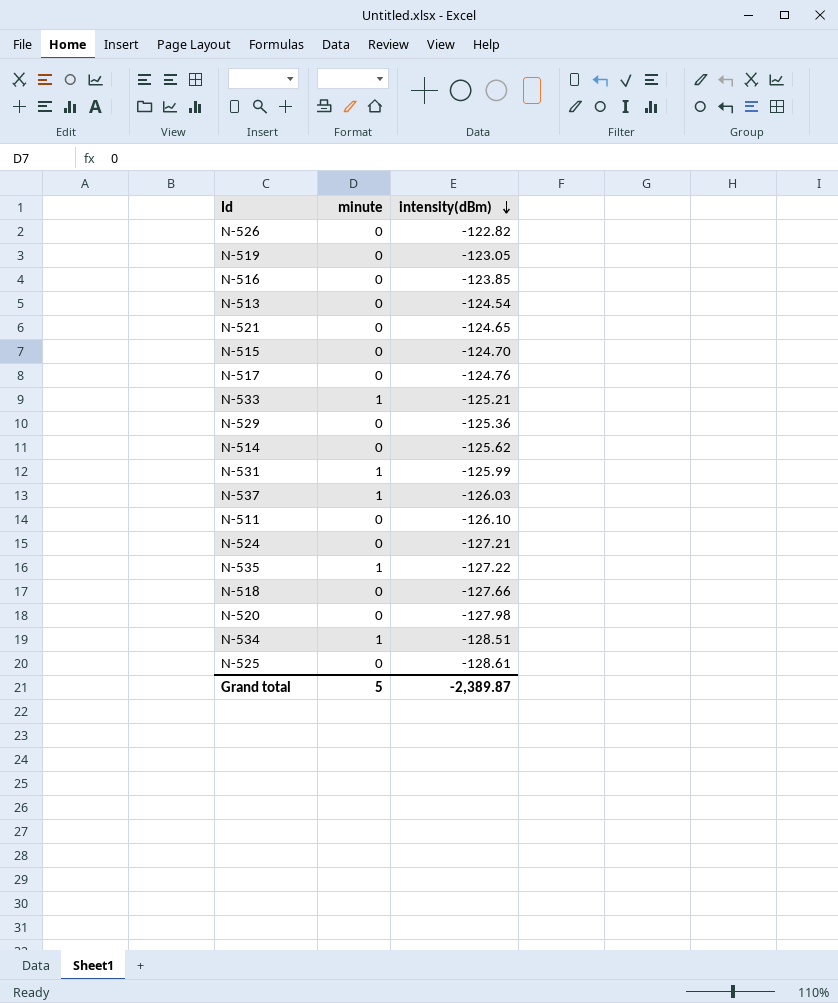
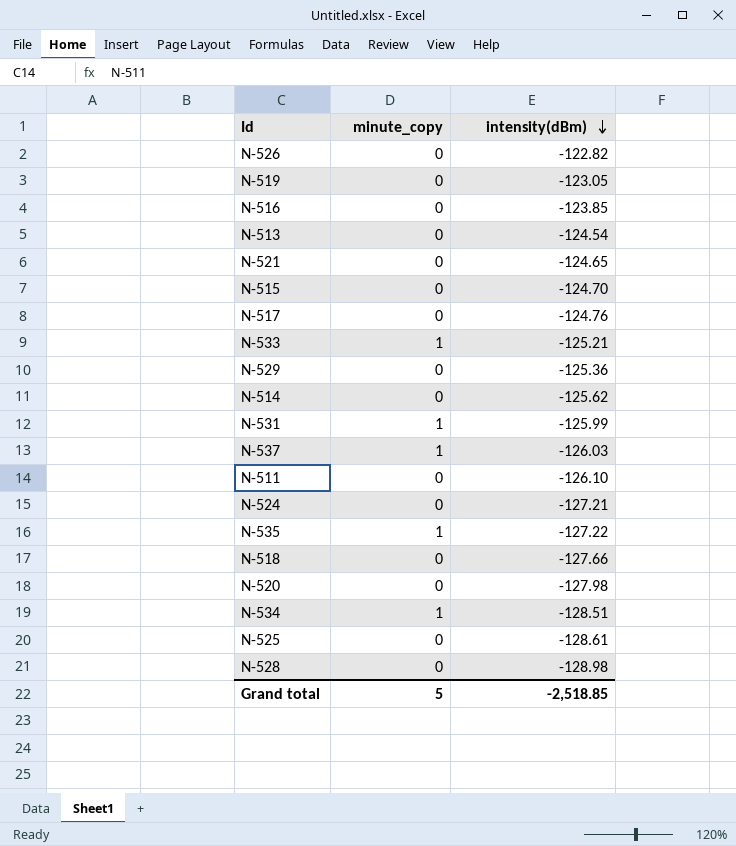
column name: minute -> minute_copy
row N-528: none -> 0 | -128.98
Grand total | intensity(dBm): -2,389.87 -> -2,518.85

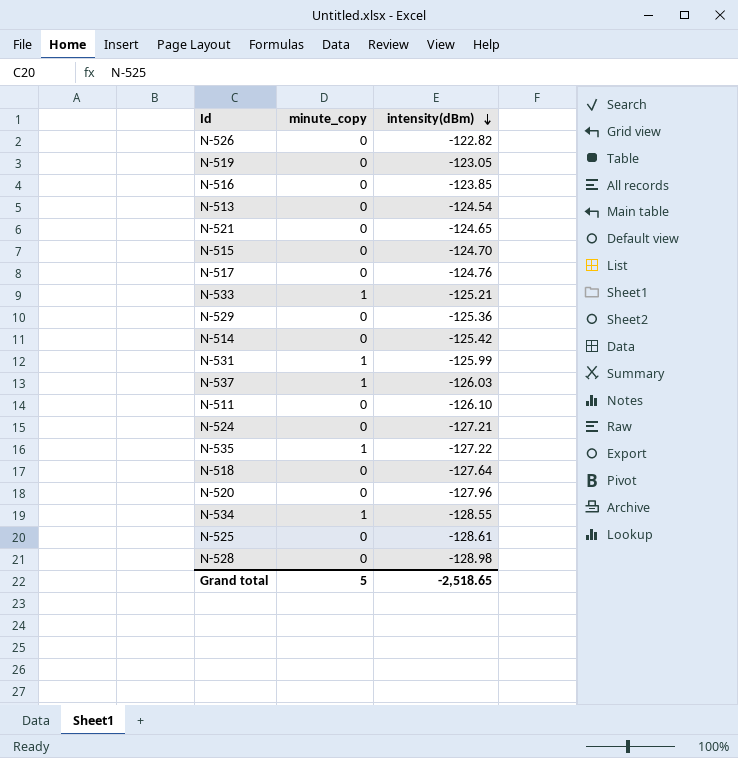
N-514 | intensity(dBm): -125.62 -> -125.42
N-518 | intensity(dBm): -127.66 -> -127.64
N-520 | intensity(dBm): -127.98 -> -127.96
N-534 | intensity(dBm): -128.51 -> -128.55
Grand total | intensity(dBm): -2,518.85 -> -2,518.65

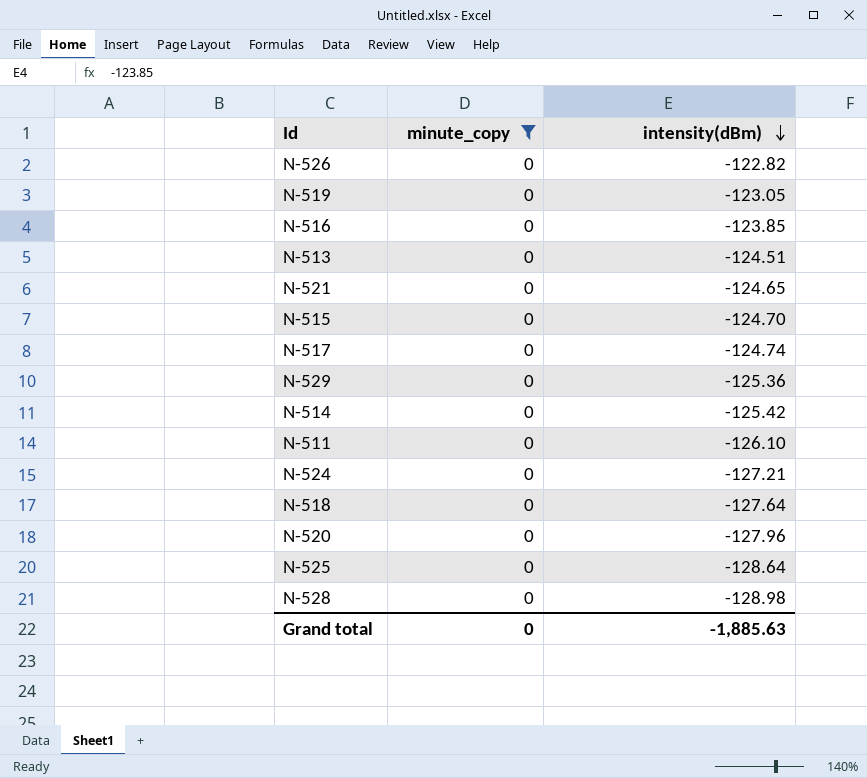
filter: none -> minute_copy = 0
N-513 | intensity(dBm): -124.54 -> -124.51
N-517 | intensity(dBm): -124.76 -> -124.74
N-525 | intensity(dBm): -128.61 -> -128.64
Grand total | minute_copy: 5 -> 0
Grand total | intensity(dBm): -2,518.65 -> -1,885.63

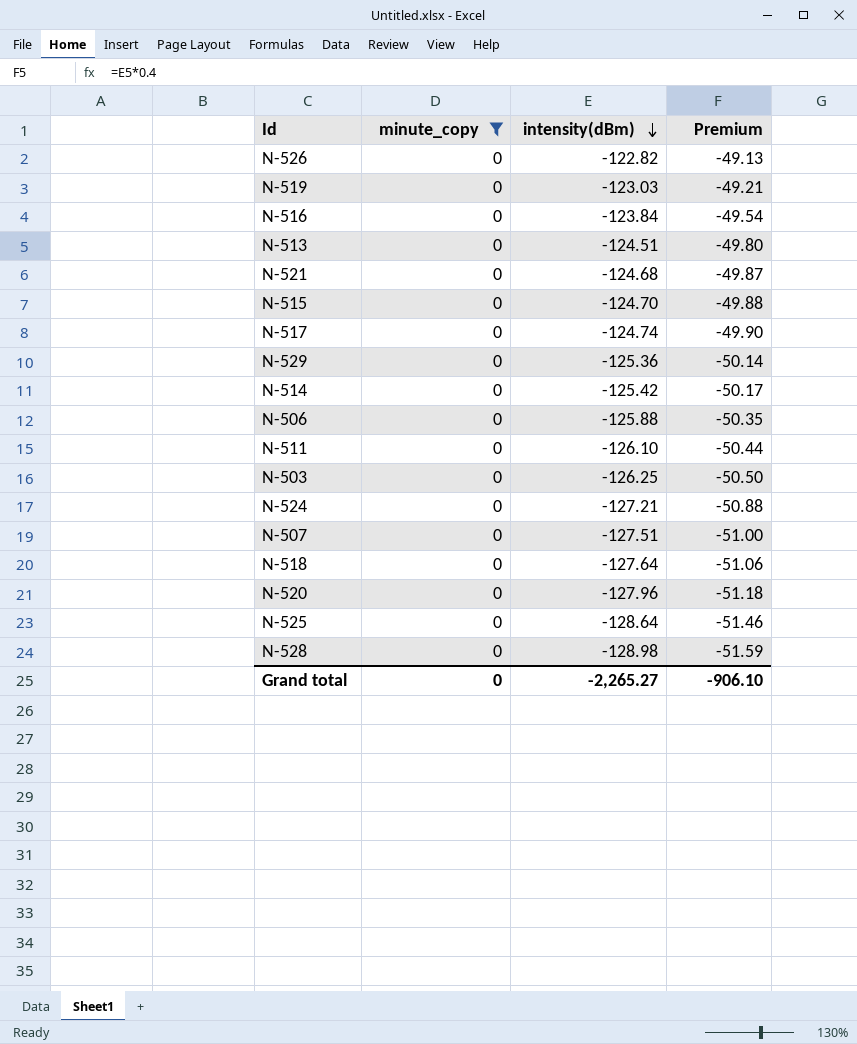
column Premium | formula: none -> [intensity(dBm)] * 0.4
N-519 | intensity(dBm): -123.05 -> -123.03
N-516 | intensity(dBm): -123.85 -> -123.84
N-521 | intensity(dBm): -124.65 -> -124.68
row N-506: none -> 0 | -125.88 | -50.35
row N-503: none -> 0 | -126.25 | -50.50
row N-507: none -> 0 | -127.51 | -51.00
Grand total | intensity(dBm): -1,885.63 -> -2,265.27

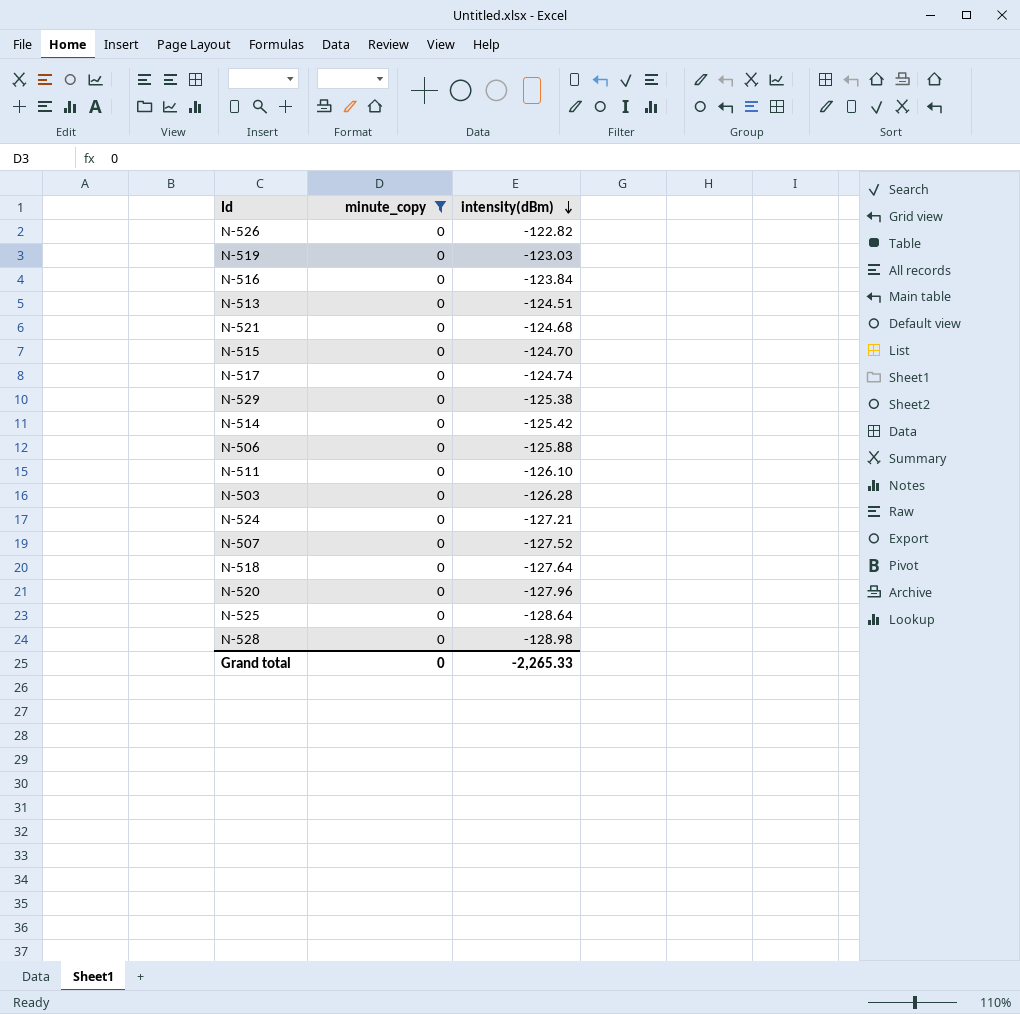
column Premium | formula: [intensity(dBm)] * 0.4 -> none
N-529 | intensity(dBm): -125.36 -> -125.38
N-503 | intensity(dBm): -126.25 -> -126.28
N-507 | intensity(dBm): -127.51 -> -127.52
Grand total | intensity(dBm): -2,265.27 -> -2,265.33

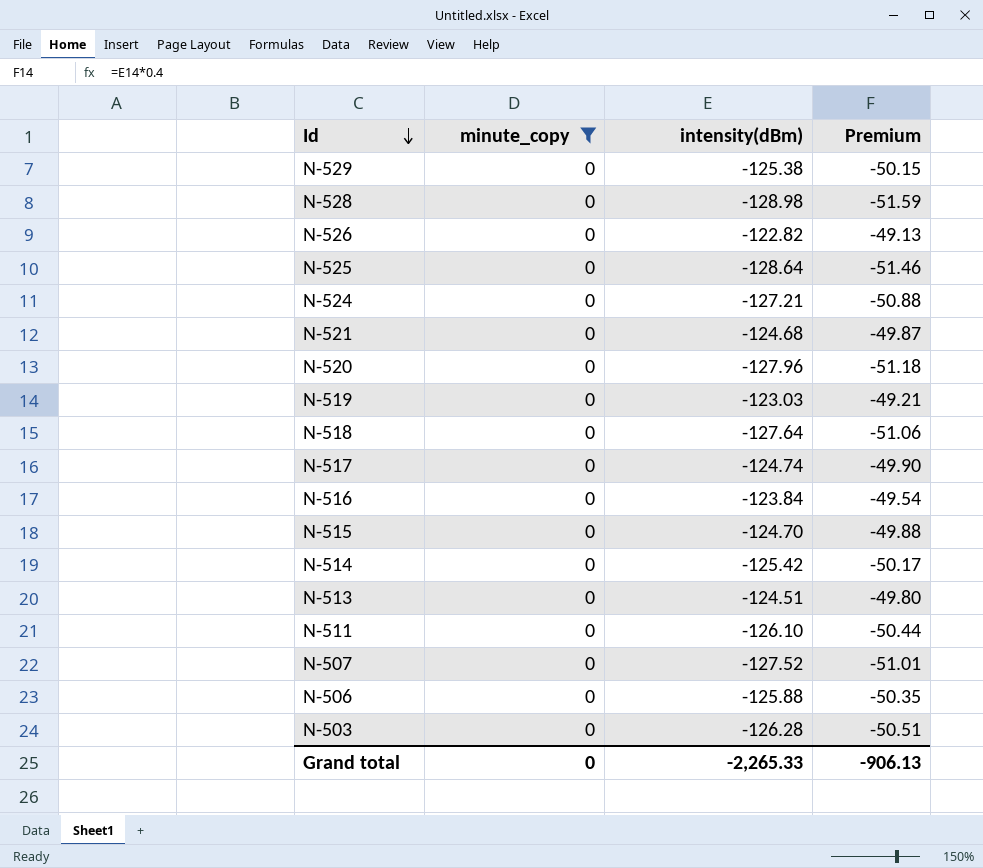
row order: intensity(dBm) descending -> Id descending
column Premium | formula: none -> [intensity(dBm)] * 0.4

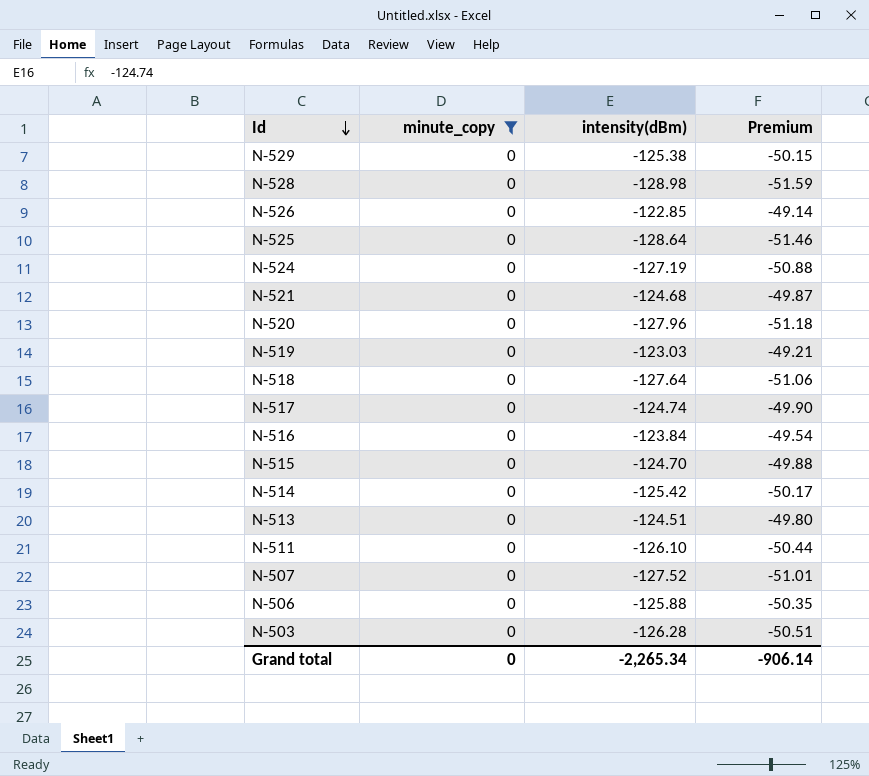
N-526 | intensity(dBm): -122.82 -> -122.85
N-526 | Premium: -49.13 -> -49.14
N-524 | intensity(dBm): -127.21 -> -127.19
Grand total | intensity(dBm): -2,265.33 -> -2,265.34
Grand total | Premium: -906.13 -> -906.14

